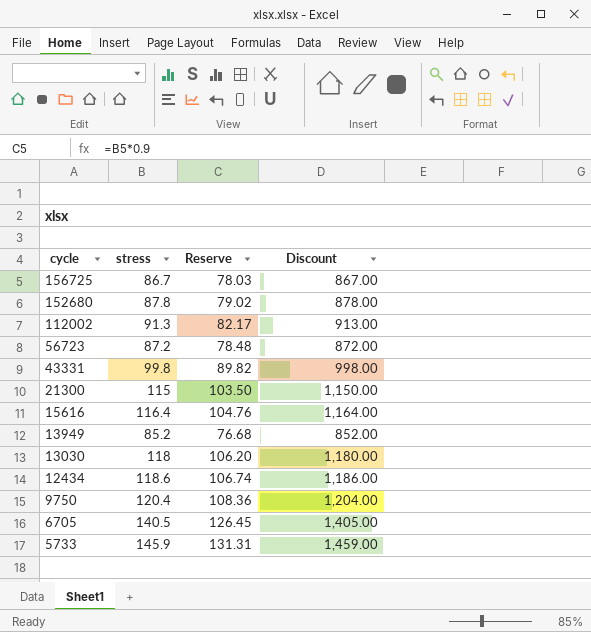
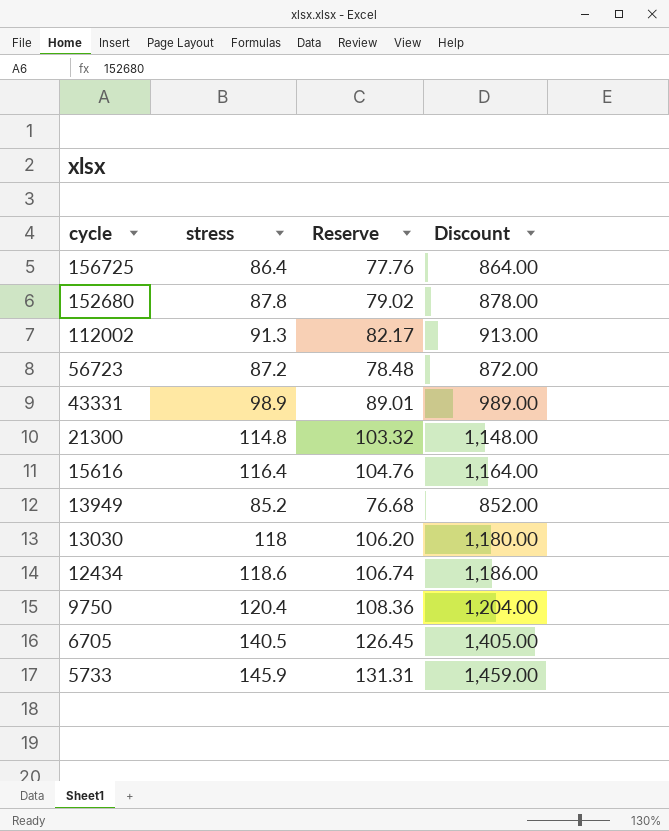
156725 | stress: 86.7 -> 86.4
156725 | Reserve: 78.03 -> 77.76
156725 | Discount: 867.00 -> 864.00
43331 | stress: 99.8 -> 98.9
43331 | Reserve: 89.82 -> 89.01
43331 | Discount: 998.00 -> 989.00
21300 | stress: 115 -> 114.8
21300 | Reserve: 103.50 -> 103.32
21300 | Discount: 1,150.00 -> 1,148.00

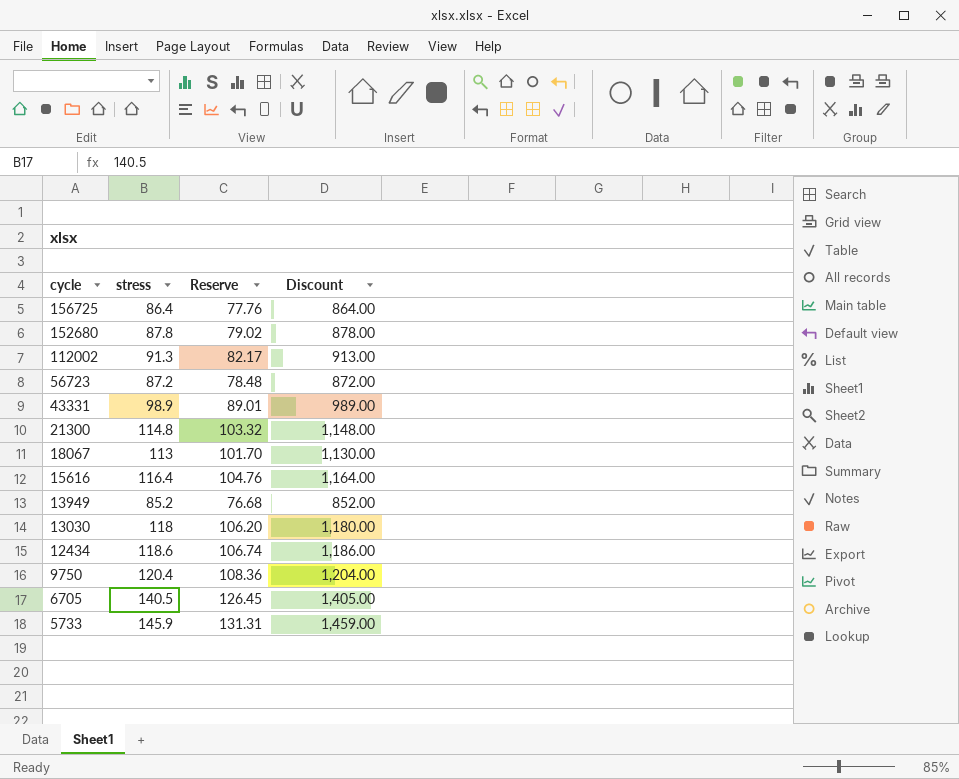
row 18067: none -> 113 | 101.70 | 1,130.00

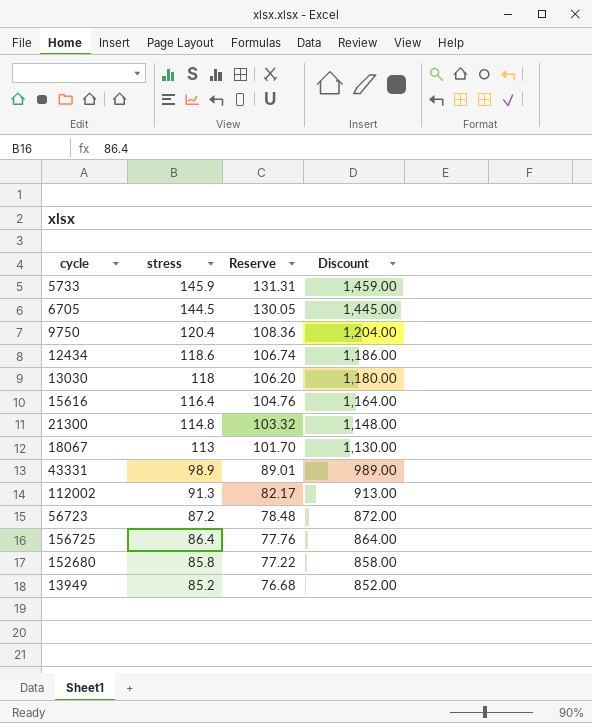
row order: cycle descending -> stress descending
6705 | stress: 140.5 -> 144.5
6705 | Reserve: 126.45 -> 130.05
6705 | Discount: 1,405.00 -> 1,445.00
152680 | stress: 87.8 -> 85.8
152680 | Reserve: 79.02 -> 77.22
152680 | Discount: 878.00 -> 858.00

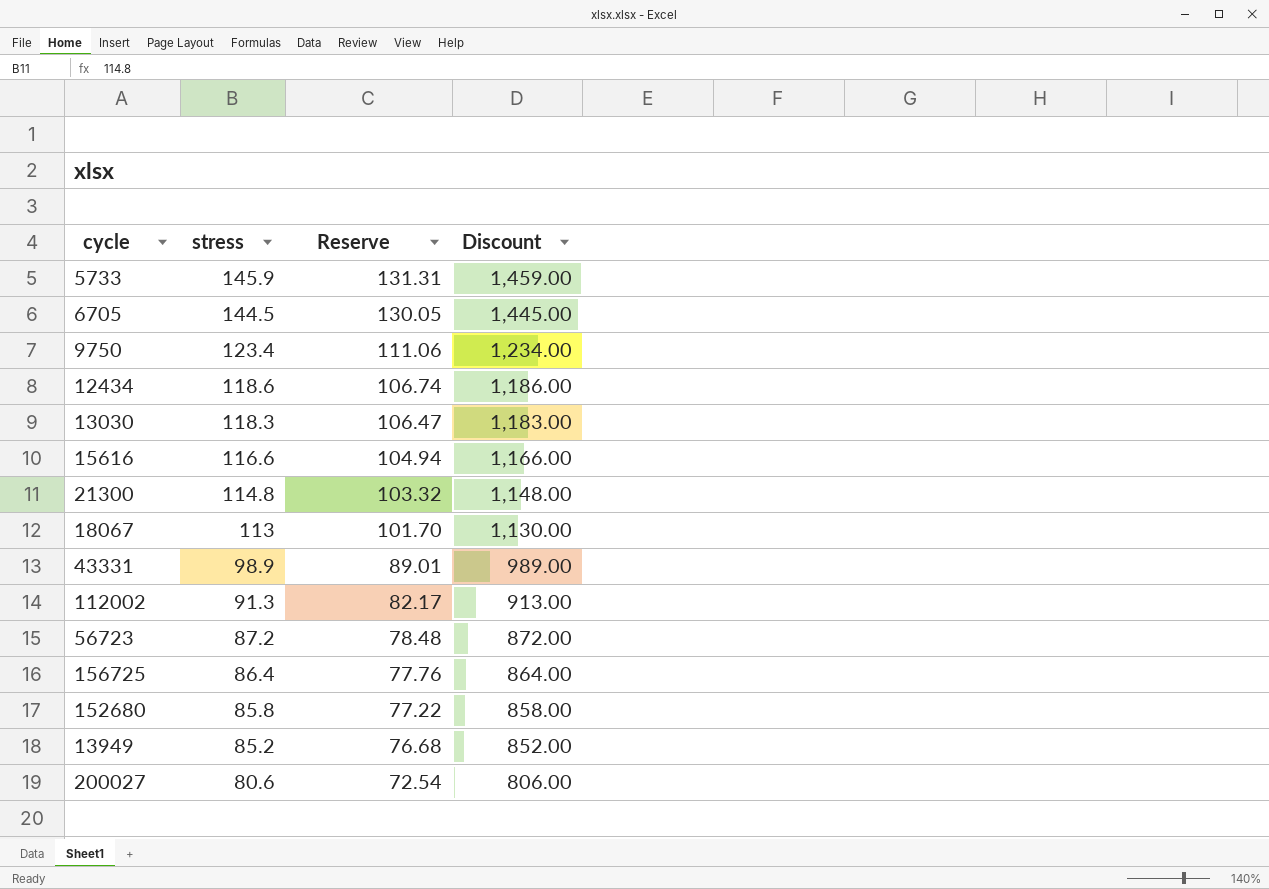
9750 | stress: 120.4 -> 123.4
9750 | Reserve: 108.36 -> 111.06
9750 | Discount: 1,204.00 -> 1,234.00
13030 | stress: 118 -> 118.3
13030 | Reserve: 106.20 -> 106.47
13030 | Discount: 1,180.00 -> 1,183.00
15616 | stress: 116.4 -> 116.6
15616 | Reserve: 104.76 -> 104.94
15616 | Discount: 1,164.00 -> 1,166.00
row 200027: none -> 80.6 | 72.54 | 806.00

